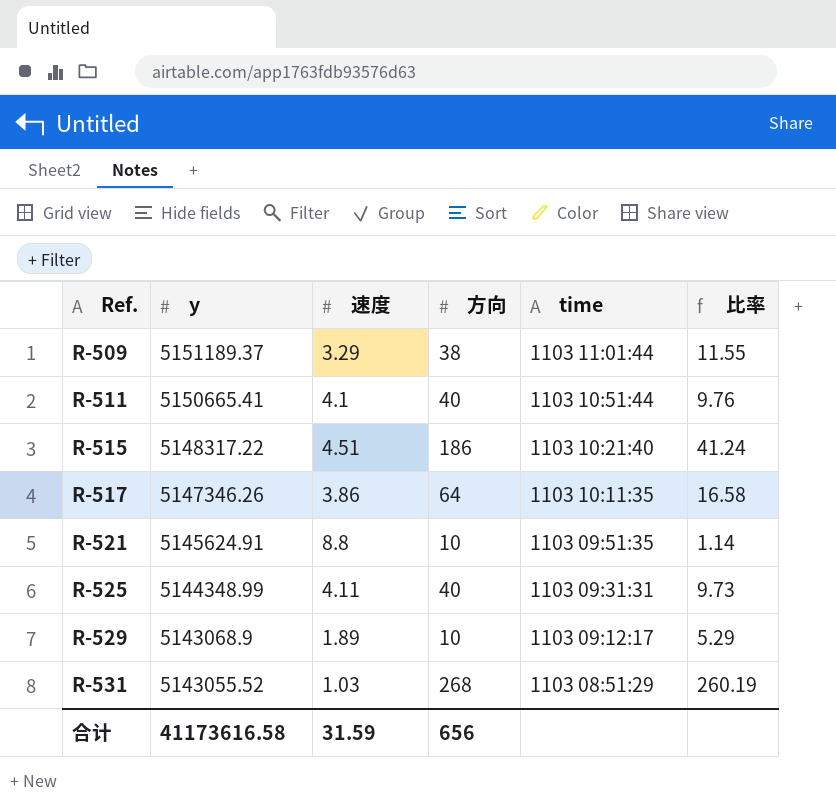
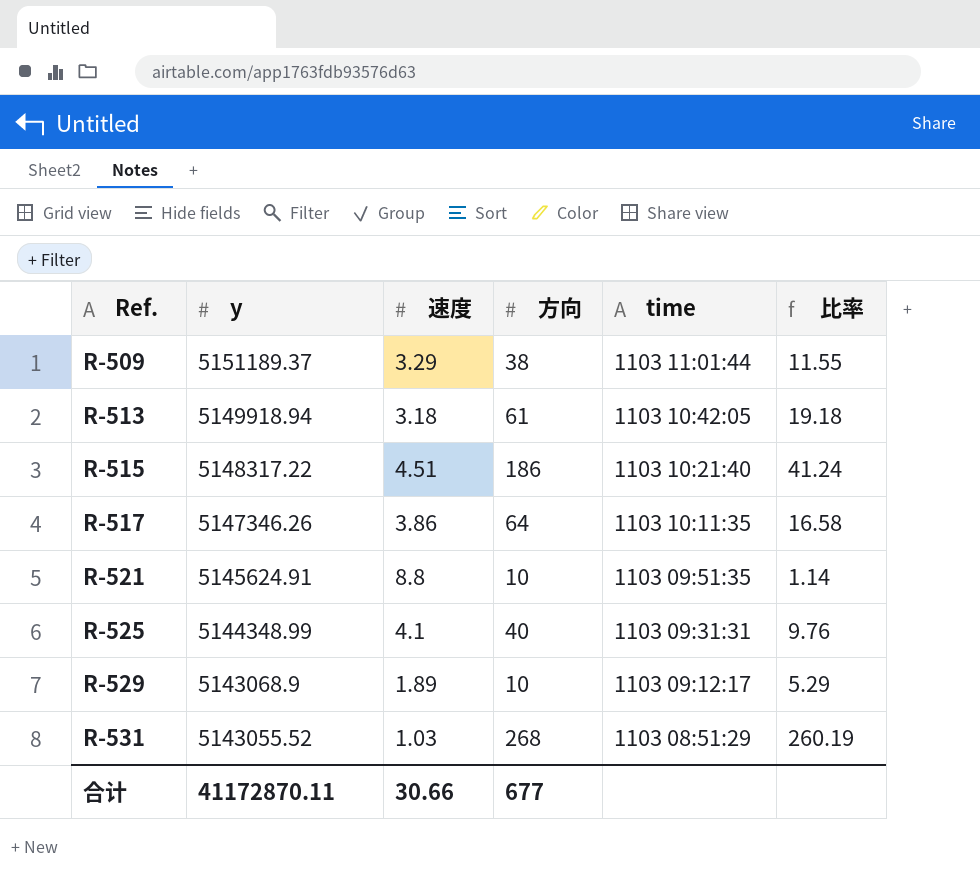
row R-511: 5150665.41 | 4.1 | 40 | 1103 10:51:44 | 9.76 -> none
row R-513: none -> 5149918.94 | 3.18 | 61 | 1103 10:42:05 | 19.18
R-525 | 速度: 4.11 -> 4.1
R-525 | 比率: 9.73 -> 9.76
合计 | y: 41173616.58 -> 41172870.11
合计 | 速度: 31.59 -> 30.66
合计 | 方向: 656 -> 677

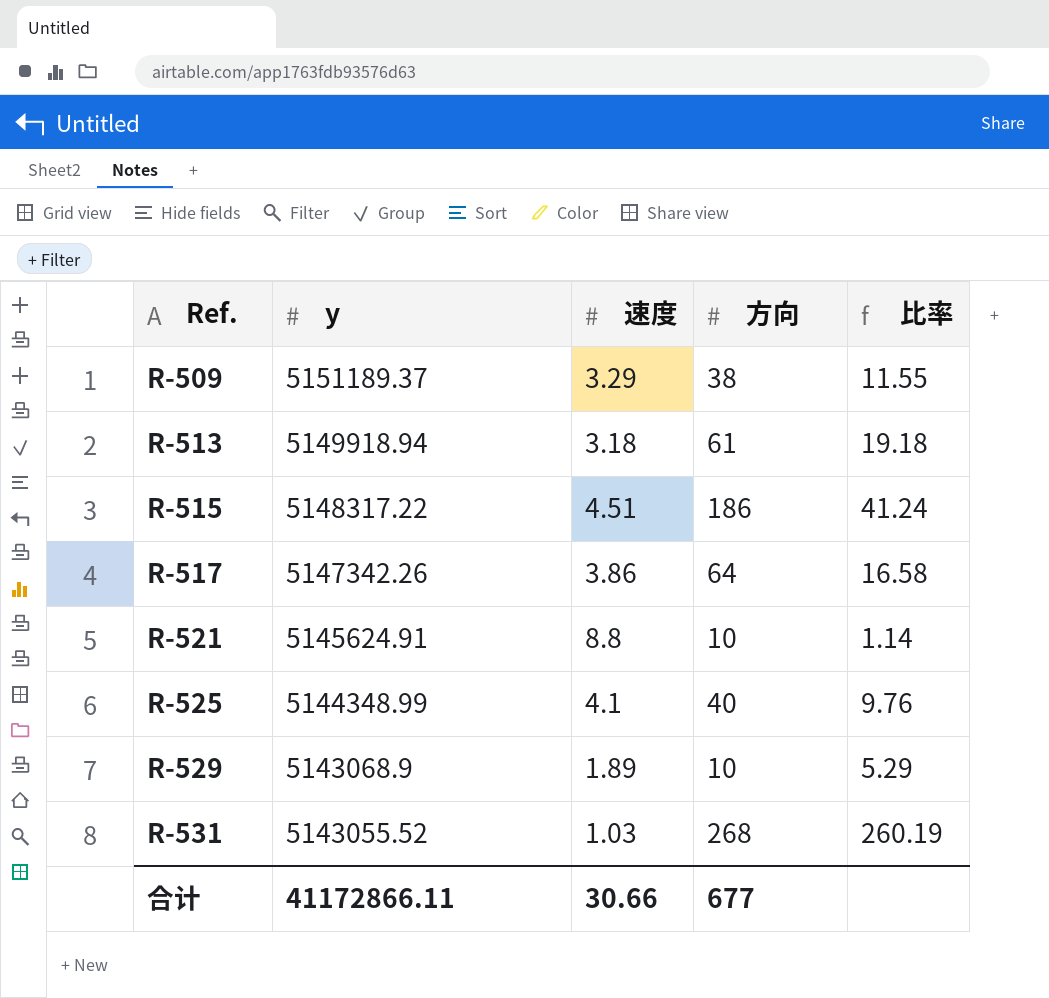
column time | position: 5 -> none
R-517 | y: 5147346.26 -> 5147342.26
合计 | y: 41172870.11 -> 41172866.11

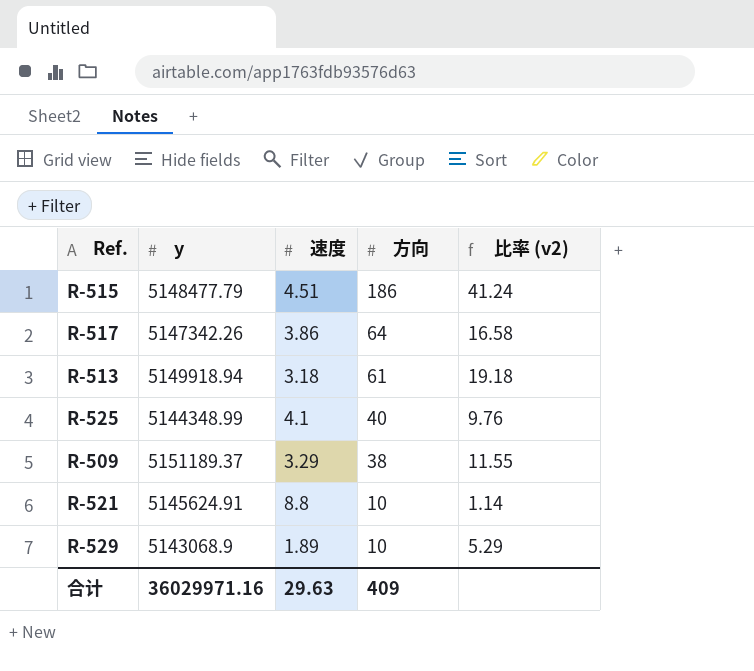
row order: Ref. ascending -> 方向 descending
column name: 比率 -> 比率 (v2)
row R-531: 5143055.52 | 1.03 | 268 | 260.19 -> none
R-515 | y: 5148317.22 -> 5148477.79
合计 | y: 41172866.11 -> 36029971.16
合计 | 速度: 30.66 -> 29.63
合计 | 方向: 677 -> 409

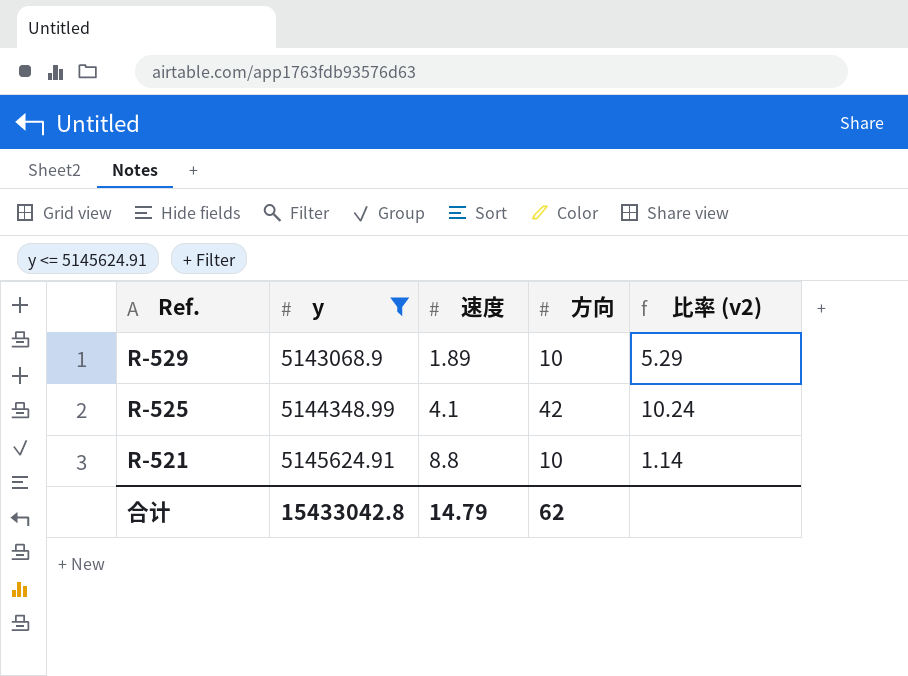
filter: none -> y <= 5145624.91
row order: 方向 descending -> Ref. descending
R-525 | 方向: 40 -> 42
R-525 | 比率 (v2): 9.76 -> 10.24
合计 | y: 36029971.16 -> 15433042.8
合计 | 速度: 29.63 -> 14.79
合计 | 方向: 409 -> 62

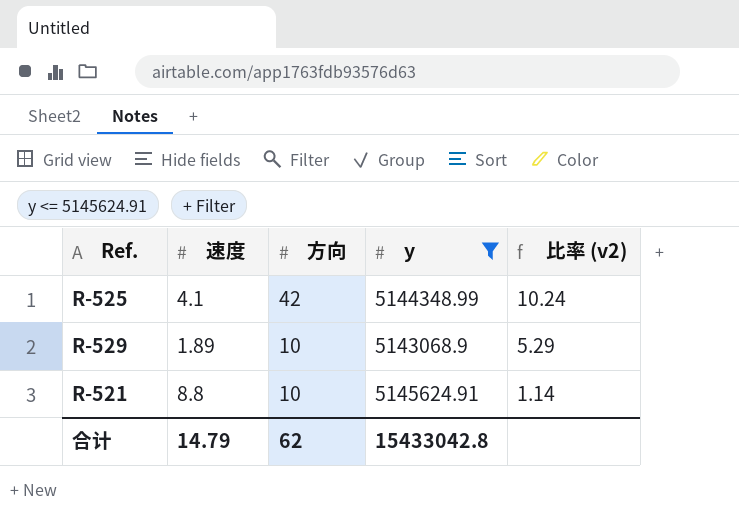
row order: Ref. descending -> 方向 descending
column y | position: 2 -> 4

